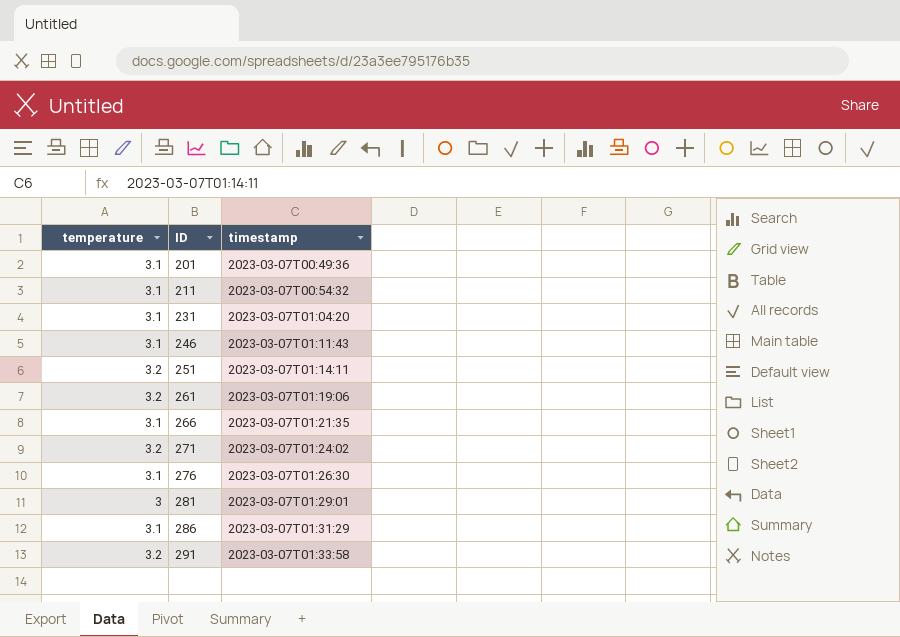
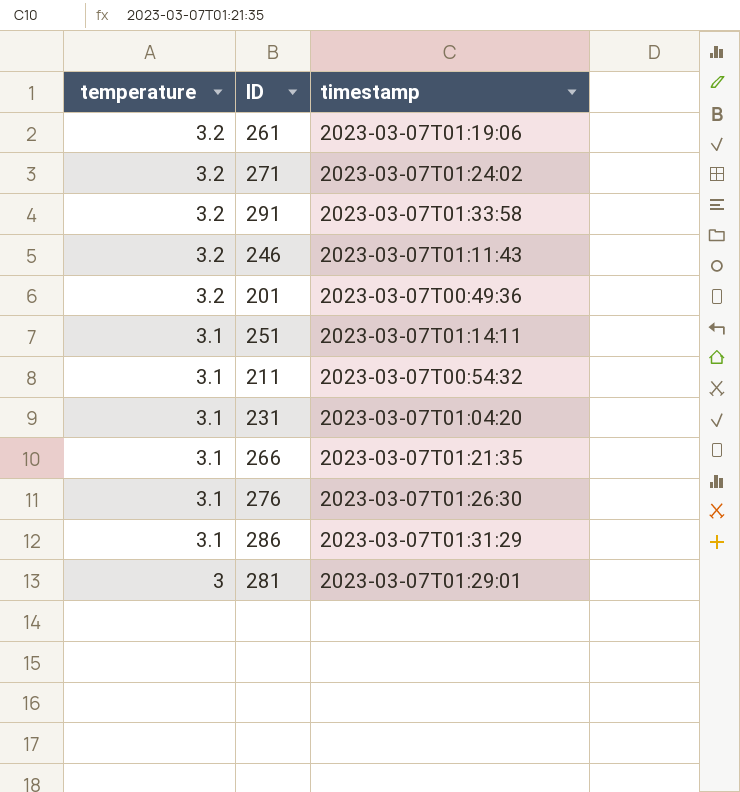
row order: ID ascending -> temperature descending
246 | temperature: 3.1 -> 3.2
201 | temperature: 3.1 -> 3.2
251 | temperature: 3.2 -> 3.1

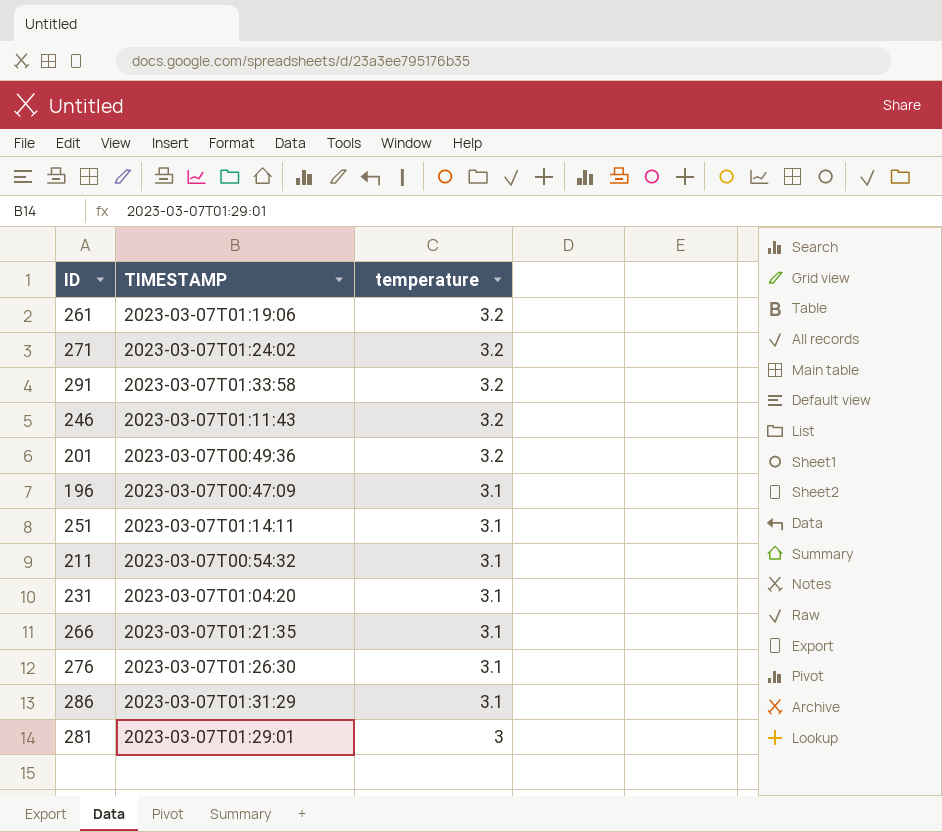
column name: timestamp -> TIMESTAMP
column temperature | position: 1 -> 3
row 196: none -> 2023-03-07T00:47:09 | 3.1

